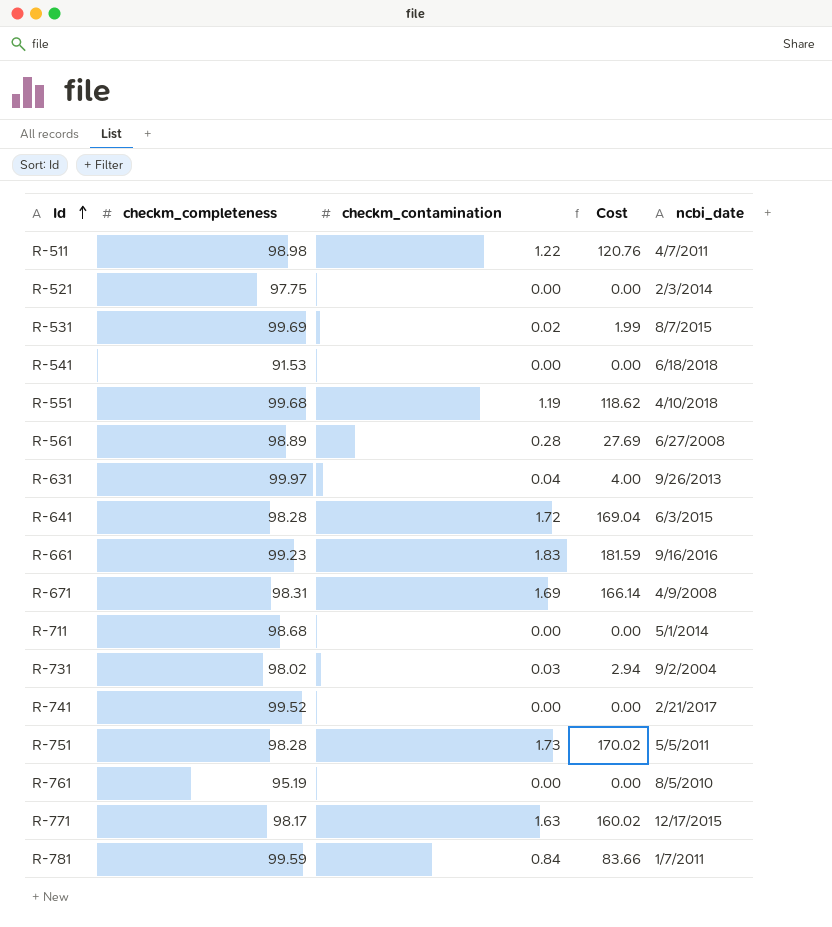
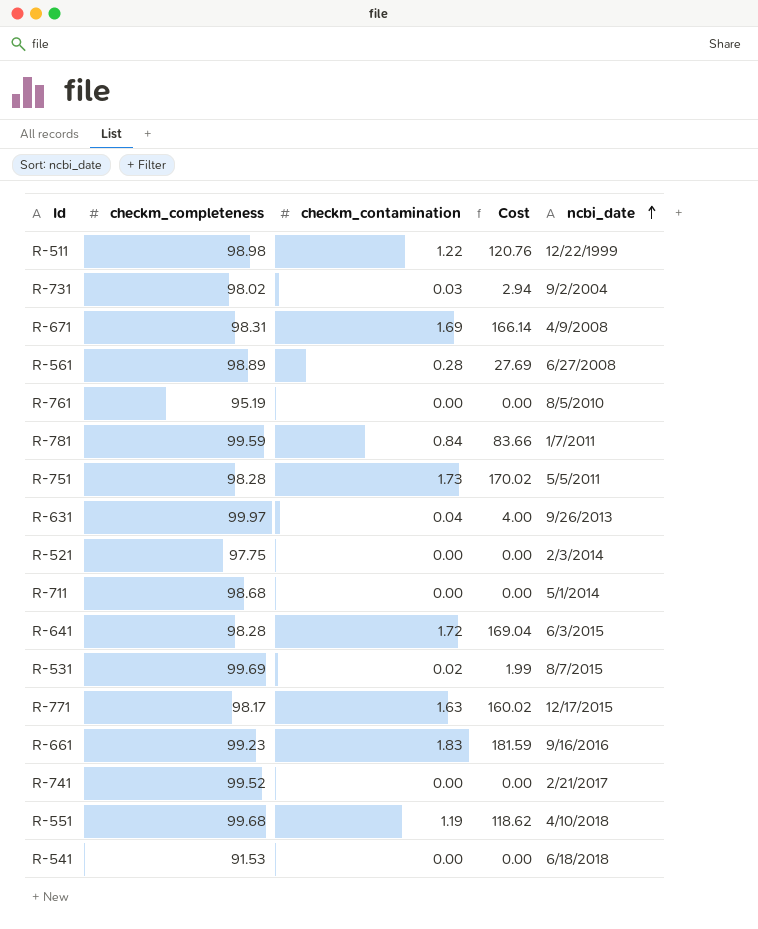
row order: Id ascending -> ncbi_date ascending
R-511 | ncbi_date: 4/7/2011 -> 12/22/1999

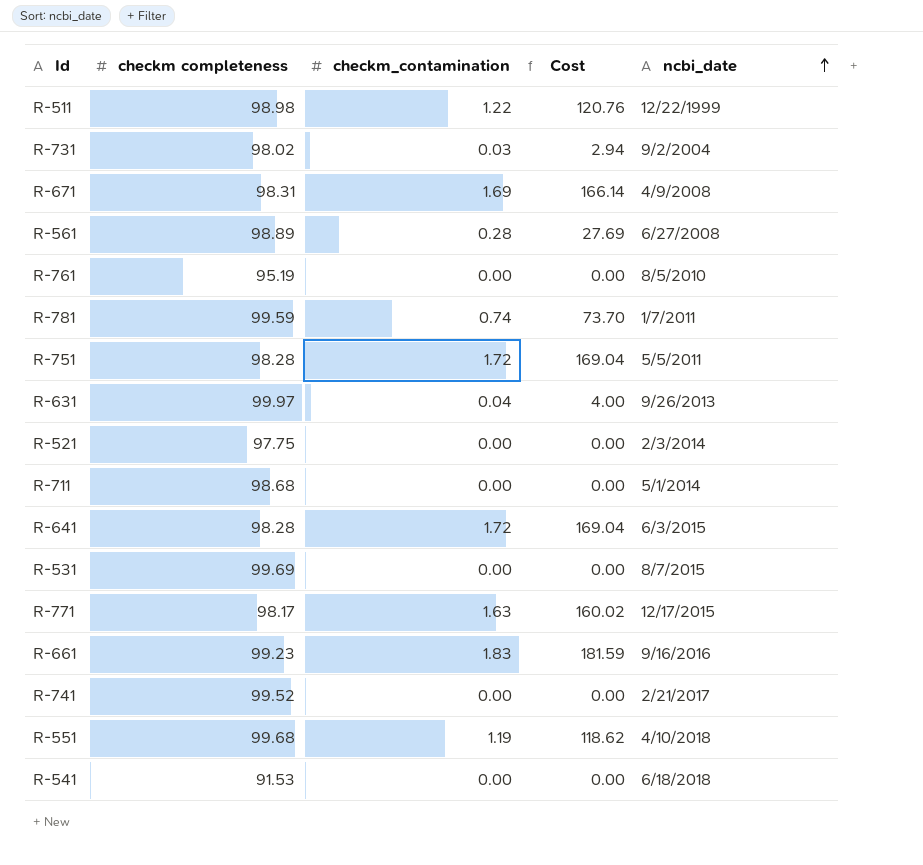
column name: checkm_completeness -> checkm completeness
R-781 | checkm_contamination: 0.84 -> 0.74
R-781 | Cost: 83.66 -> 73.70
R-751 | checkm_contamination: 1.73 -> 1.72
R-751 | Cost: 170.02 -> 169.04
R-531 | checkm_contamination: 0.02 -> 0.00
R-531 | Cost: 1.99 -> 0.00

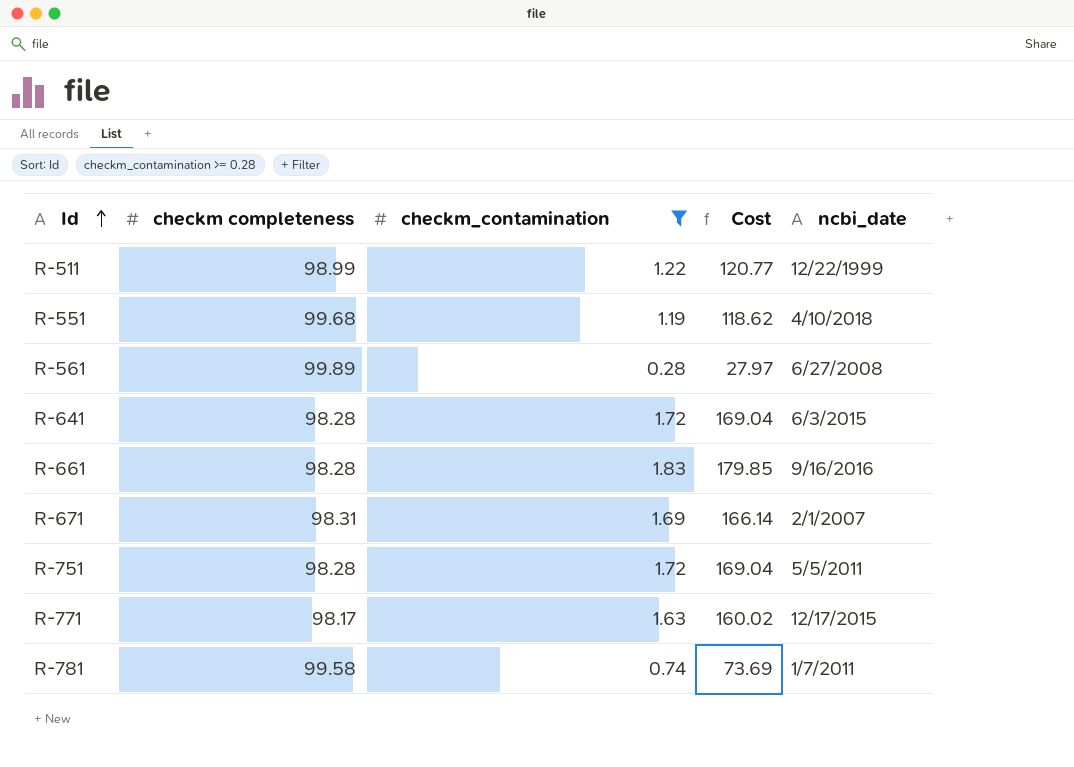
filter: none -> checkm_contamination >= 0.28
row order: ncbi_date ascending -> Id ascending
R-511 | checkm completeness: 98.98 -> 98.99
R-511 | Cost: 120.76 -> 120.77
R-561 | checkm completeness: 98.89 -> 99.89
R-561 | Cost: 27.69 -> 27.97
R-661 | checkm completeness: 99.23 -> 98.28
R-661 | Cost: 181.59 -> 179.85
R-671 | ncbi_date: 4/9/2008 -> 2/1/2007
R-781 | checkm completeness: 99.59 -> 99.58
R-781 | Cost: 73.70 -> 73.69

